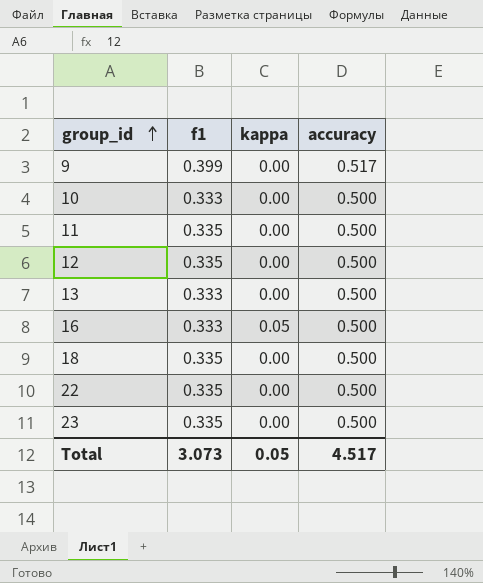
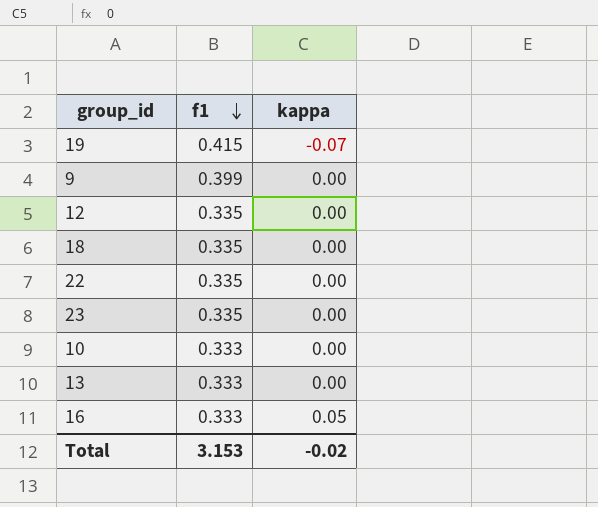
row order: group_id ascending -> f1 descending
column accuracy | position: 4 -> none
row 11: 0.335 | 0.00 | 0.500 -> none
row 19: none -> 0.415 | -0.07
Total | f1: 3.073 -> 3.153
Total | kappa: 0.05 -> -0.02

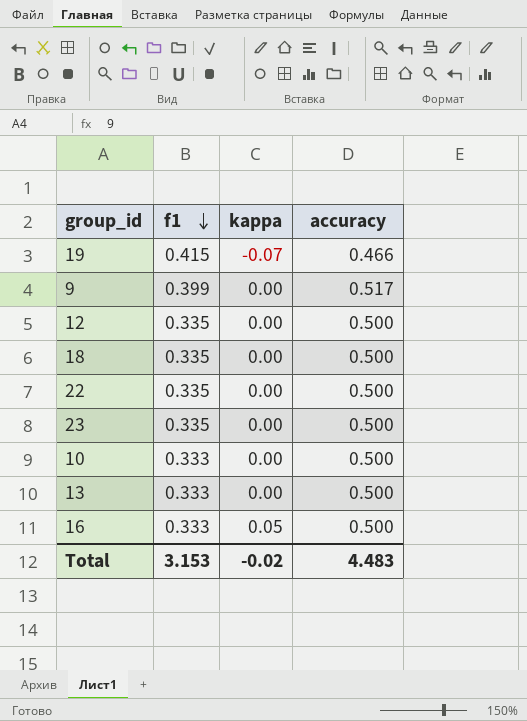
column accuracy | position: none -> 4

